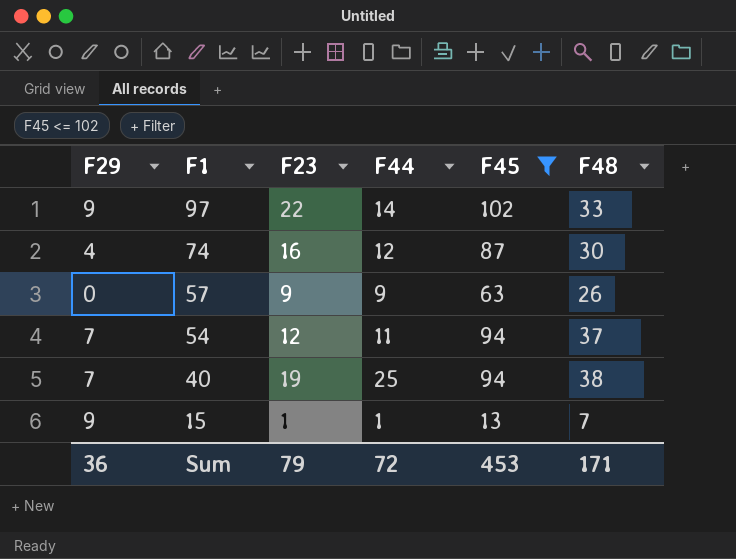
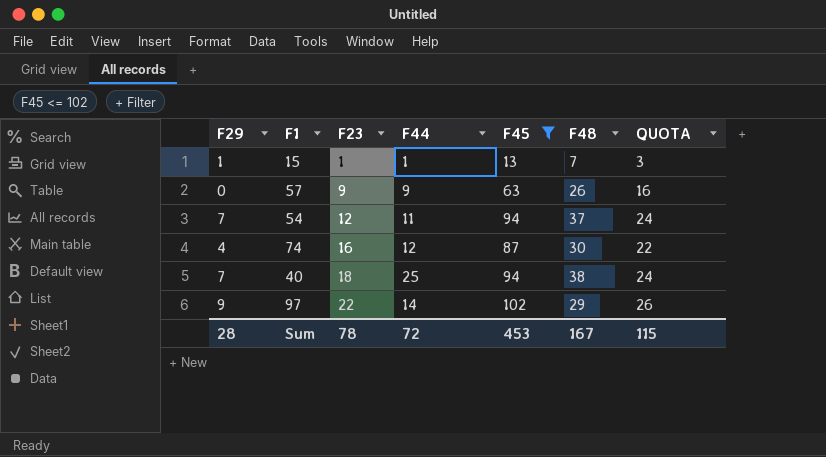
row order: F1 descending -> F23 ascending
column QUOTA | formula: none -> [F45] * 0.25
15 | F29: 9 -> 1
40 | F23: 19 -> 18
97 | F48: 33 -> 29
Sum | F29: 36 -> 28
Sum | F23: 79 -> 78
Sum | F48: 171 -> 167

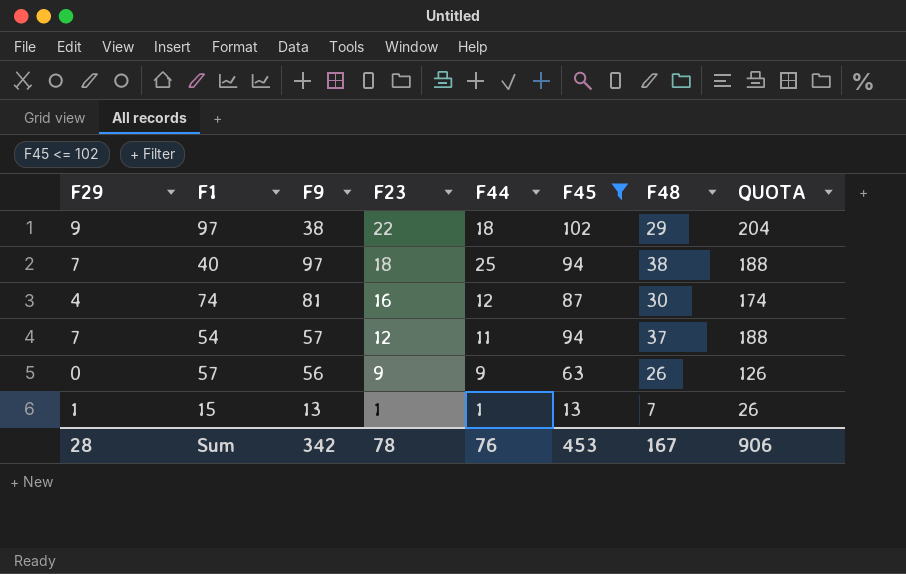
row order: F23 ascending -> F23 descending
column F9 | position: none -> 3
column QUOTA | formula: [F45] * 0.25 -> [F45] * 2
97 | F44: 14 -> 18
Sum | F44: 72 -> 76
Sum | QUOTA: 115 -> 906

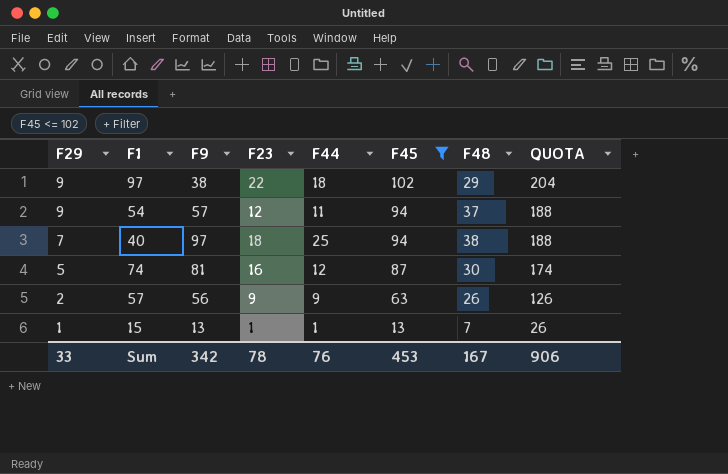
row order: F23 descending -> F29 descending
54 | F29: 7 -> 9
74 | F29: 4 -> 5
57 | F29: 0 -> 2
Sum | F29: 28 -> 33

